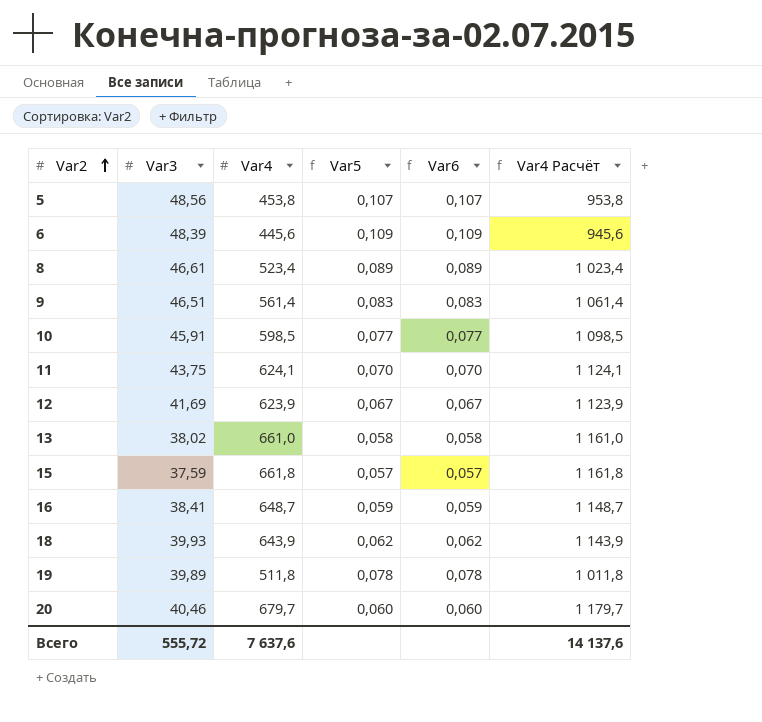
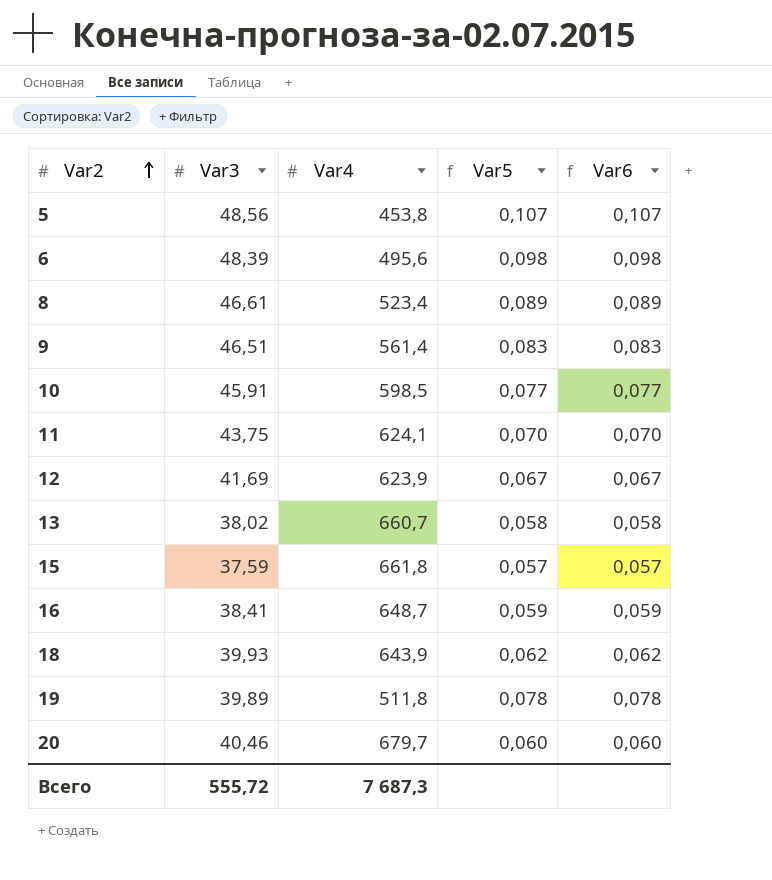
column Var4 Расчёт | formula: [Var4] + 500 -> none
6 | Var4: 445,6 -> 495,6
6 | Var5: 0,109 -> 0,098
6 | Var6: 0,109 -> 0,098
13 | Var4: 661,0 -> 660,7
Всего | Var4: 7 637,6 -> 7 687,3

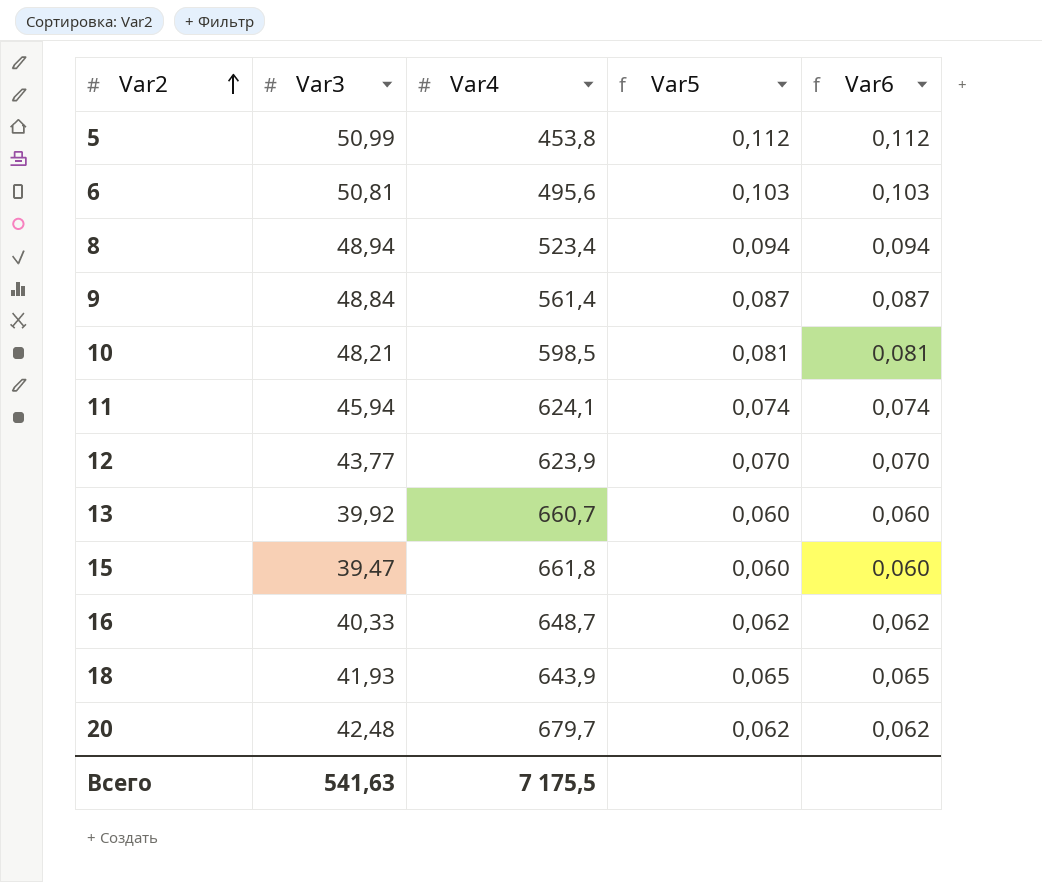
row 19: 39,89 | 511,8 | 0,078 | 0,078 -> none
5 | Var3: 48,56 -> 50,99
5 | Var5: 0,107 -> 0,112
5 | Var6: 0,107 -> 0,112
6 | Var3: 48,39 -> 50,81
6 | Var5: 0,098 -> 0,103
6 | Var6: 0,098 -> 0,103
8 | Var3: 46,61 -> 48,94
8 | Var5: 0,089 -> 0,094
8 | Var6: 0,089 -> 0,094
9 | Var3: 46,51 -> 48,84
9 | Var5: 0,083 -> 0,087
9 | Var6: 0,083 -> 0,087
10 | Var3: 45,91 -> 48,21
10 | Var5: 0,077 -> 0,081
10 | Var6: 0,077 -> 0,081
11 | Var3: 43,75 -> 45,94
11 | Var5: 0,070 -> 0,074
11 | Var6: 0,070 -> 0,074
12 | Var3: 41,69 -> 43,77
12 | Var5: 0,067 -> 0,070
12 | Var6: 0,067 -> 0,070
13 | Var3: 38,02 -> 39,92
13 | Var5: 0,058 -> 0,060
13 | Var6: 0,058 -> 0,060
15 | Var3: 37,59 -> 39,47
15 | Var5: 0,057 -> 0,060
15 | Var6: 0,057 -> 0,060
16 | Var3: 38,41 -> 40,33
16 | Var5: 0,059 -> 0,062
16 | Var6: 0,059 -> 0,062
18 | Var3: 39,93 -> 41,93
18 | Var5: 0,062 -> 0,065
18 | Var6: 0,062 -> 0,065
20 | Var3: 40,46 -> 42,48
20 | Var5: 0,060 -> 0,062
20 | Var6: 0,060 -> 0,062
Всего | Var3: 555,72 -> 541,63
Всего | Var4: 7 687,3 -> 7 175,5

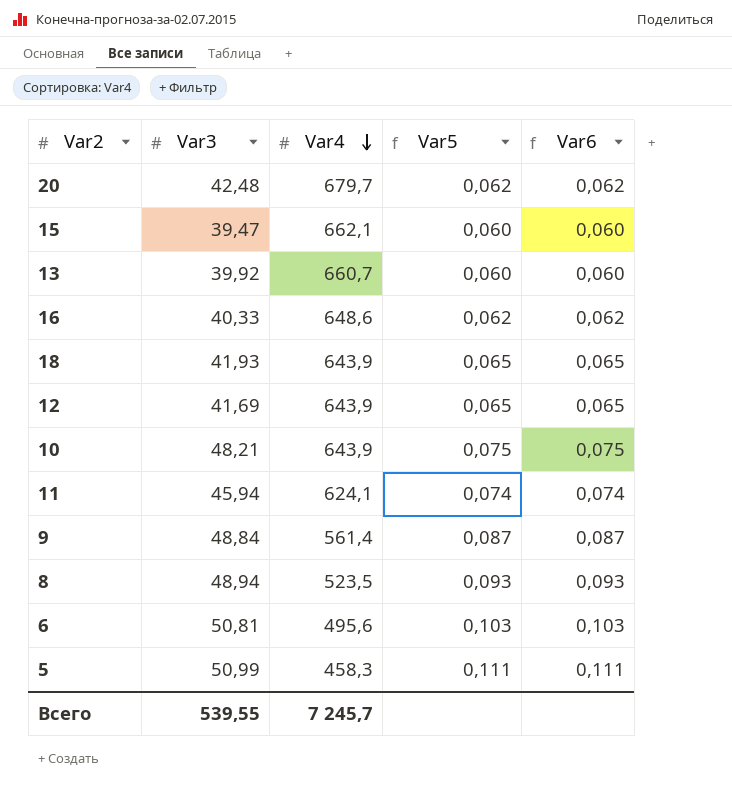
row order: Var2 ascending -> Var4 descending
15 | Var4: 661,8 -> 662,1
16 | Var4: 648,7 -> 648,6
12 | Var3: 43,77 -> 41,69
12 | Var4: 623,9 -> 643,9
12 | Var5: 0,070 -> 0,065
12 | Var6: 0,070 -> 0,065
10 | Var4: 598,5 -> 643,9
10 | Var5: 0,081 -> 0,075
10 | Var6: 0,081 -> 0,075
8 | Var4: 523,4 -> 523,5
8 | Var5: 0,094 -> 0,093
8 | Var6: 0,094 -> 0,093
5 | Var4: 453,8 -> 458,3
5 | Var5: 0,112 -> 0,111
5 | Var6: 0,112 -> 0,111
Всего | Var3: 541,63 -> 539,55
Всего | Var4: 7 175,5 -> 7 245,7

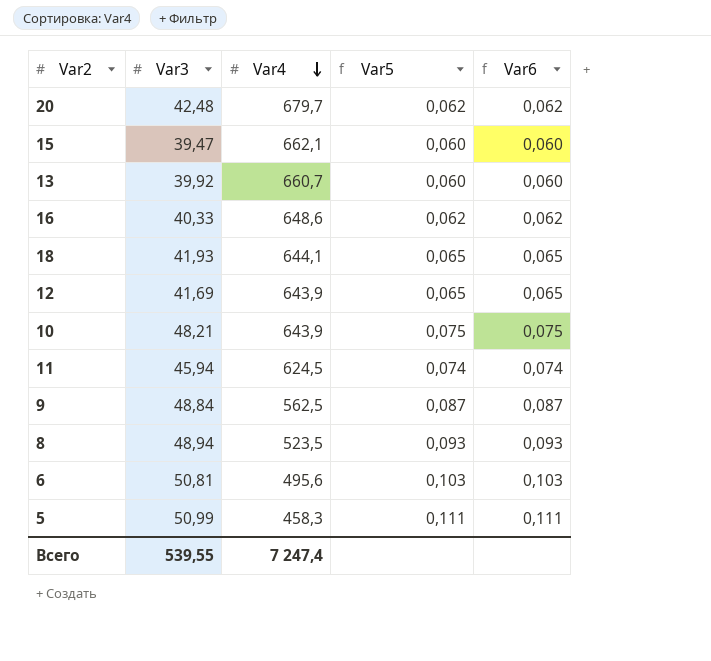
18 | Var4: 643,9 -> 644,1
11 | Var4: 624,1 -> 624,5
9 | Var4: 561,4 -> 562,5
Всего | Var4: 7 245,7 -> 7 247,4

